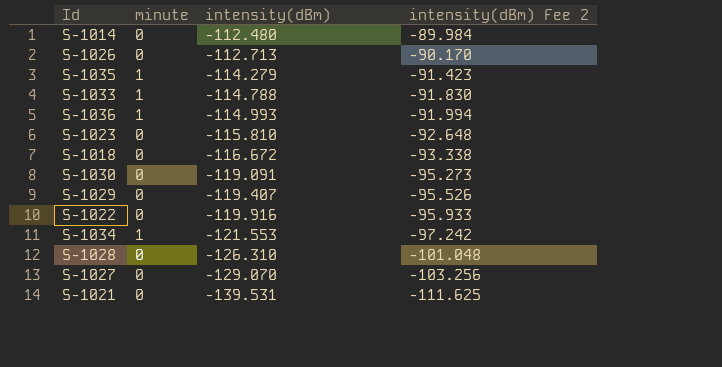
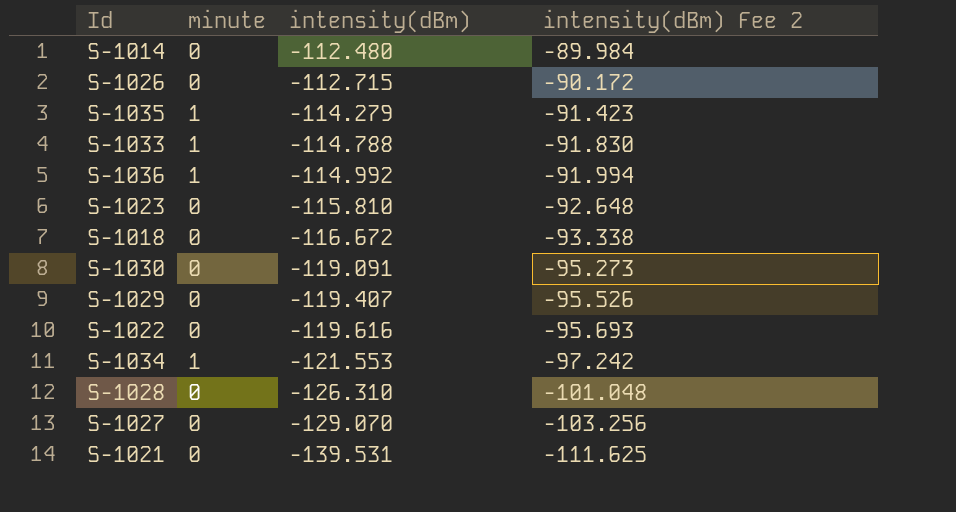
S-1026 | intensity(dBm): -112.713 -> -112.715
S-1026 | intensity(dBm) Fee 2: -90.170 -> -90.172
S-1036 | intensity(dBm): -114.993 -> -114.992
S-1022 | intensity(dBm): -119.916 -> -119.616
S-1022 | intensity(dBm) Fee 2: -95.933 -> -95.693

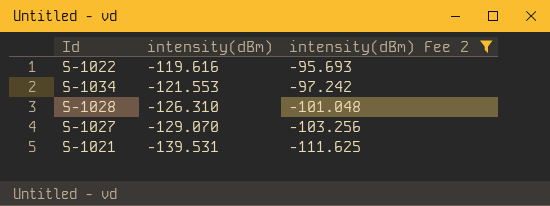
filter: none -> intensity(dBm) Fee 2 <= -95.693
column minute | position: 2 -> none

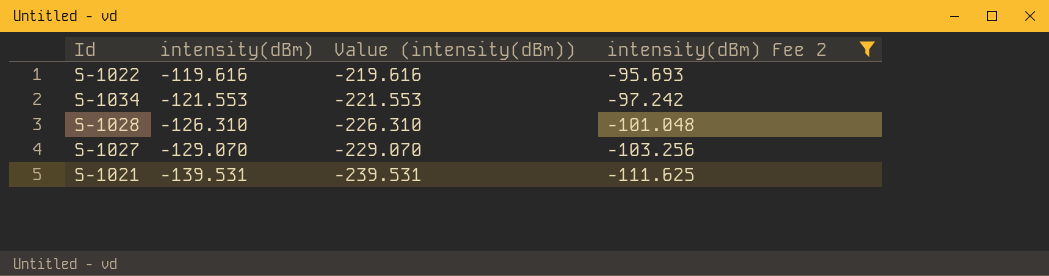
column Value (intensity(dBm)) | formula: none -> [intensity(dBm)] - 100

